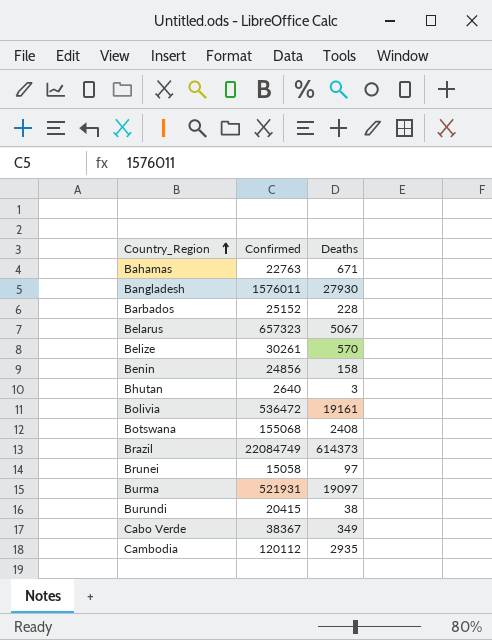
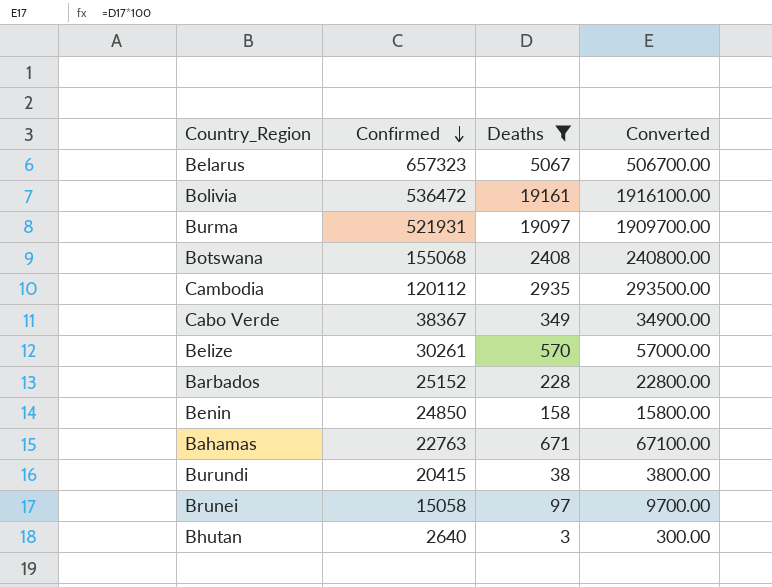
filter: none -> Deaths <= 19161
row order: Country_Region ascending -> Confirmed descending
column Converted | formula: none -> [Deaths] * 100
Benin | Confirmed: 24856 -> 24850

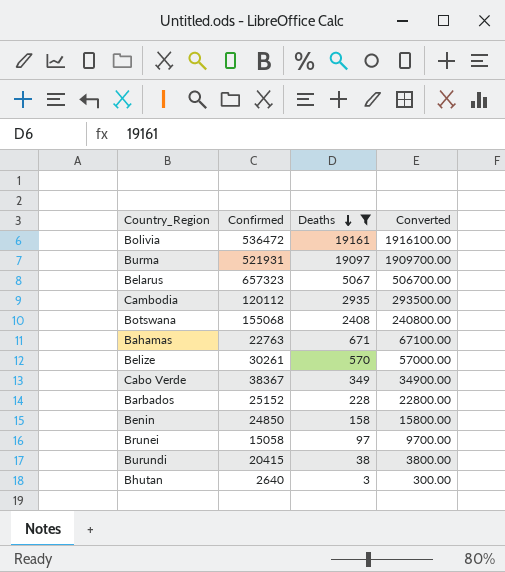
row order: Confirmed descending -> Deaths descending

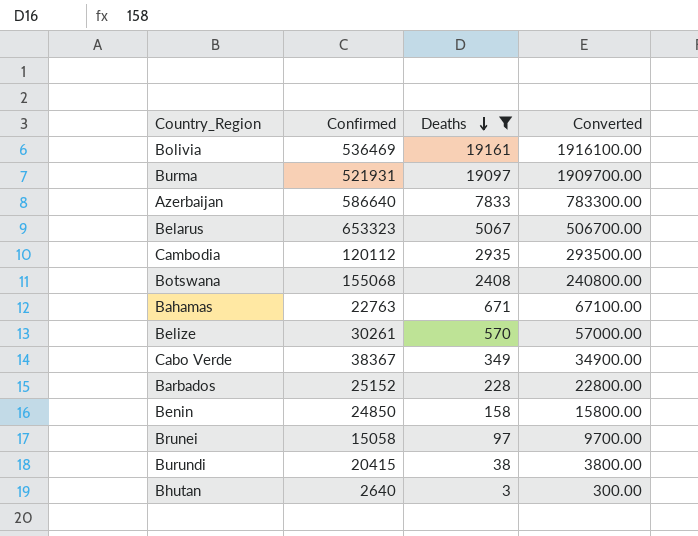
Bolivia | Confirmed: 536472 -> 536469
row Azerbaijan: none -> 586640 | 7833 | 783300.00
Belarus | Confirmed: 657323 -> 653323

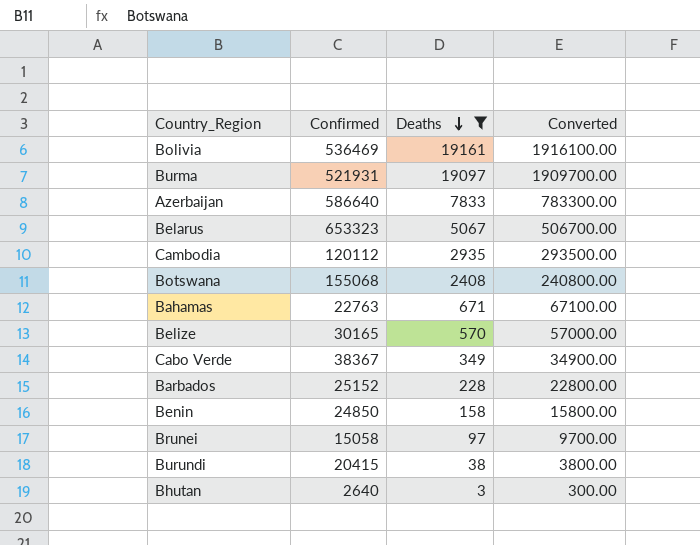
Belize | Confirmed: 30261 -> 30165

